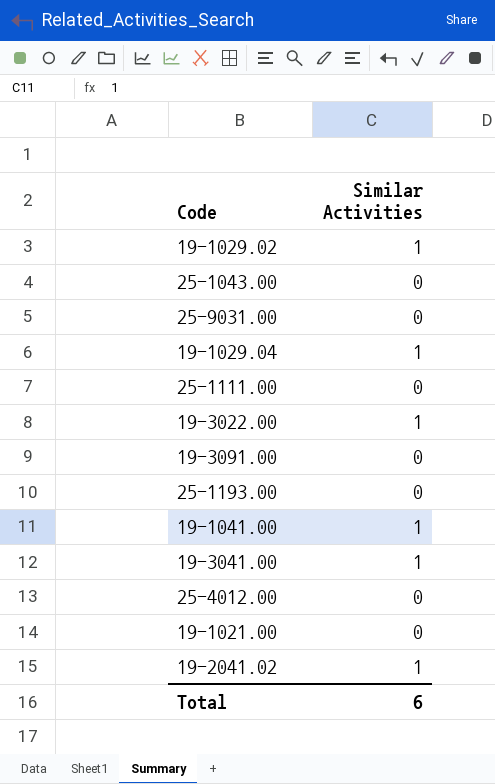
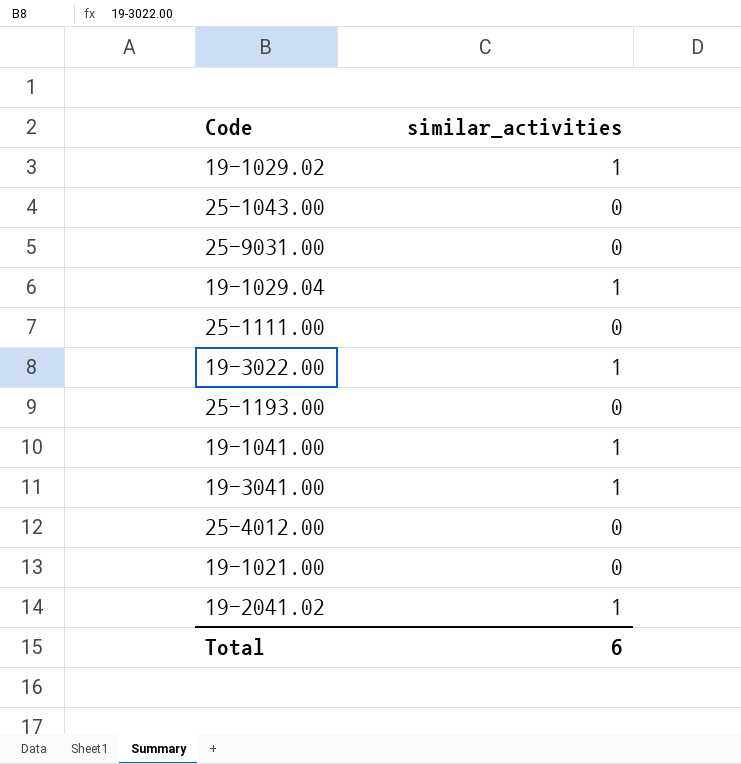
column name: Similar Activities -> similar_activities
row 19-3091.00: 0 -> none

